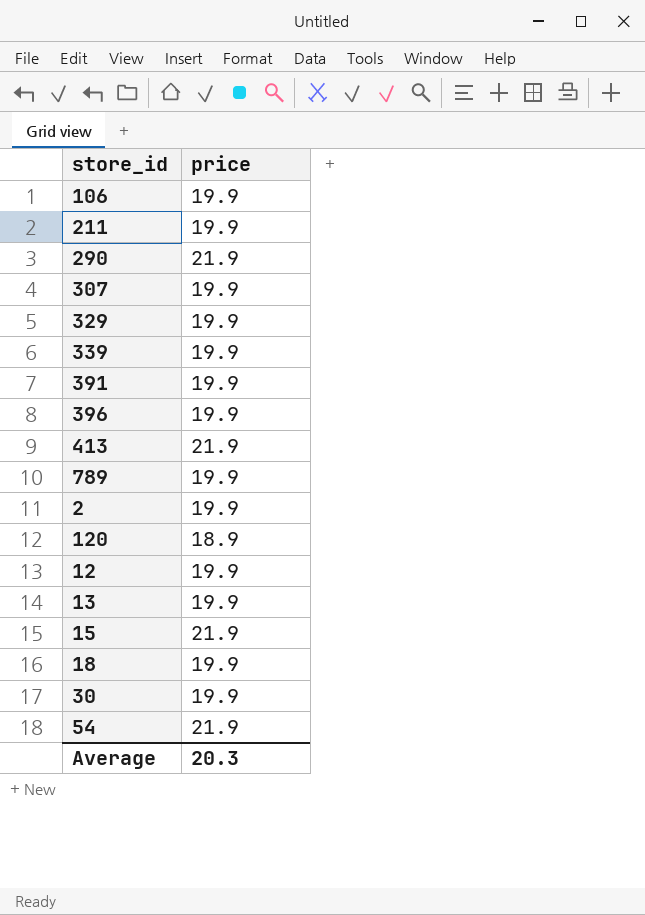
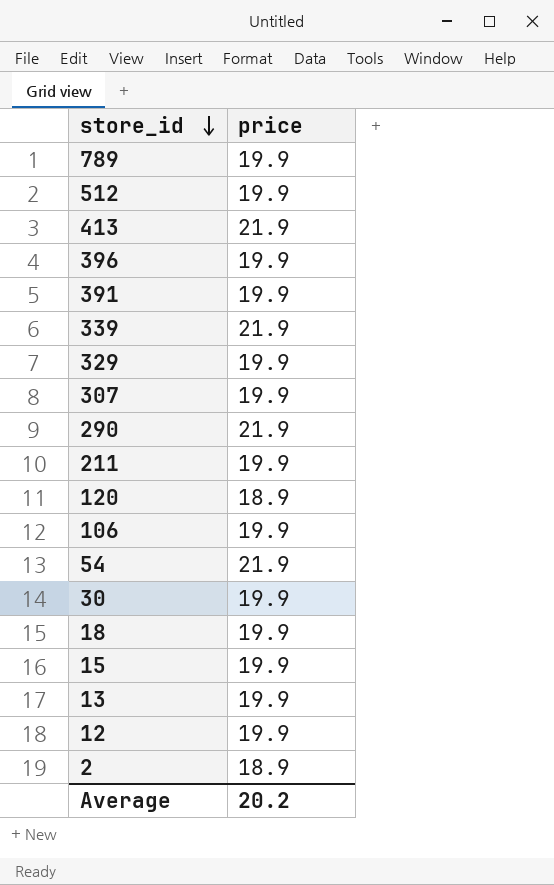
row order: none -> store_id descending
row 512: none -> 19.9
339 | price: 19.9 -> 21.9
15 | price: 21.9 -> 19.9
2 | price: 19.9 -> 18.9
Average | price: 20.3 -> 20.2

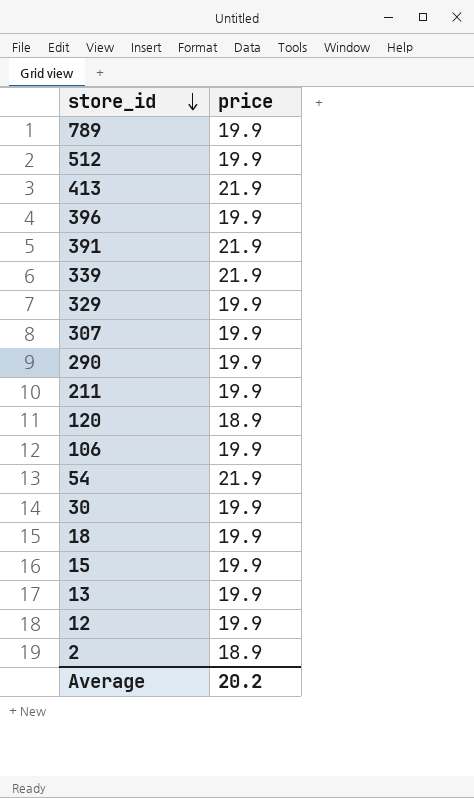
391 | price: 19.9 -> 21.9
290 | price: 21.9 -> 19.9

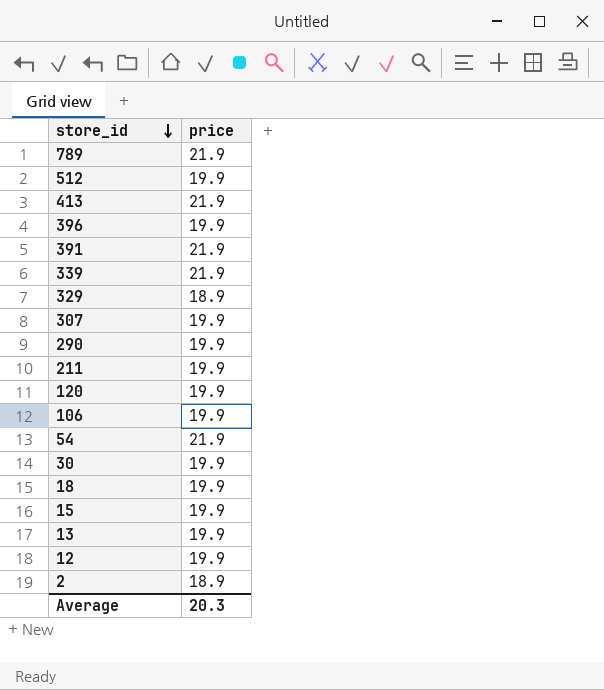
789 | price: 19.9 -> 21.9
329 | price: 19.9 -> 18.9
120 | price: 18.9 -> 19.9
Average | price: 20.2 -> 20.3

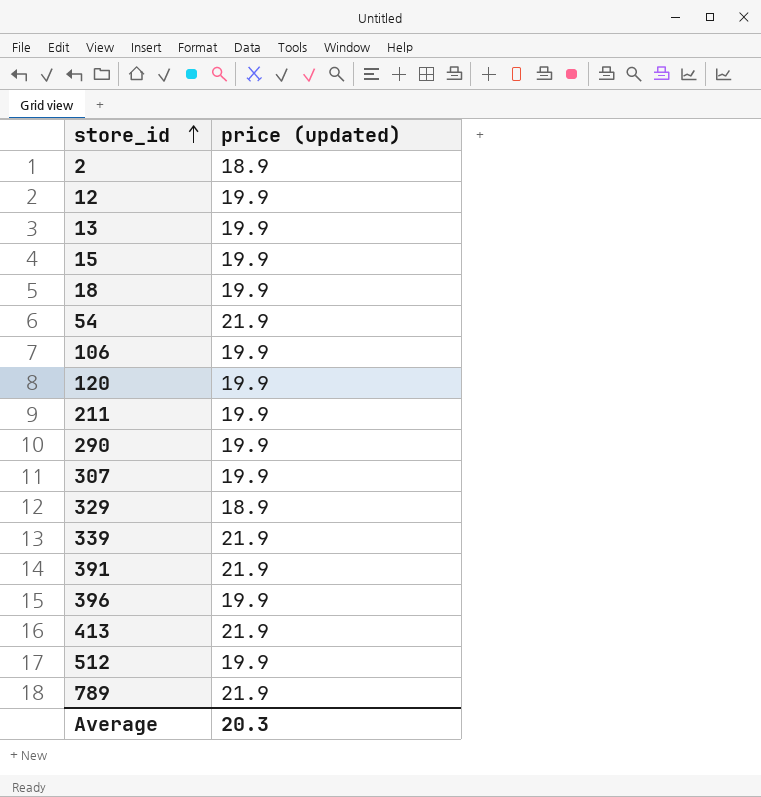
row order: store_id descending -> store_id ascending
column name: price -> price (updated)
row 30: 19.9 -> none

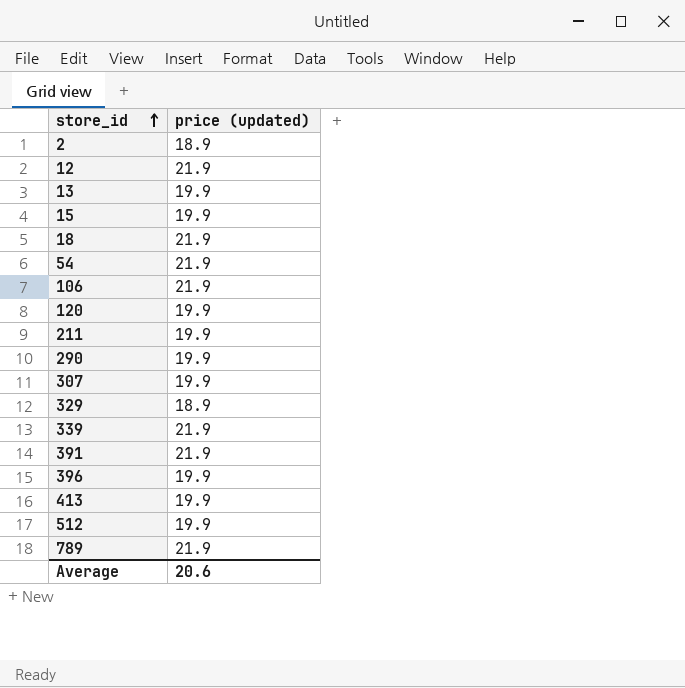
12 | price (updated): 19.9 -> 21.9
18 | price (updated): 19.9 -> 21.9
106 | price (updated): 19.9 -> 21.9
413 | price (updated): 21.9 -> 19.9
Average | price (updated): 20.3 -> 20.6

